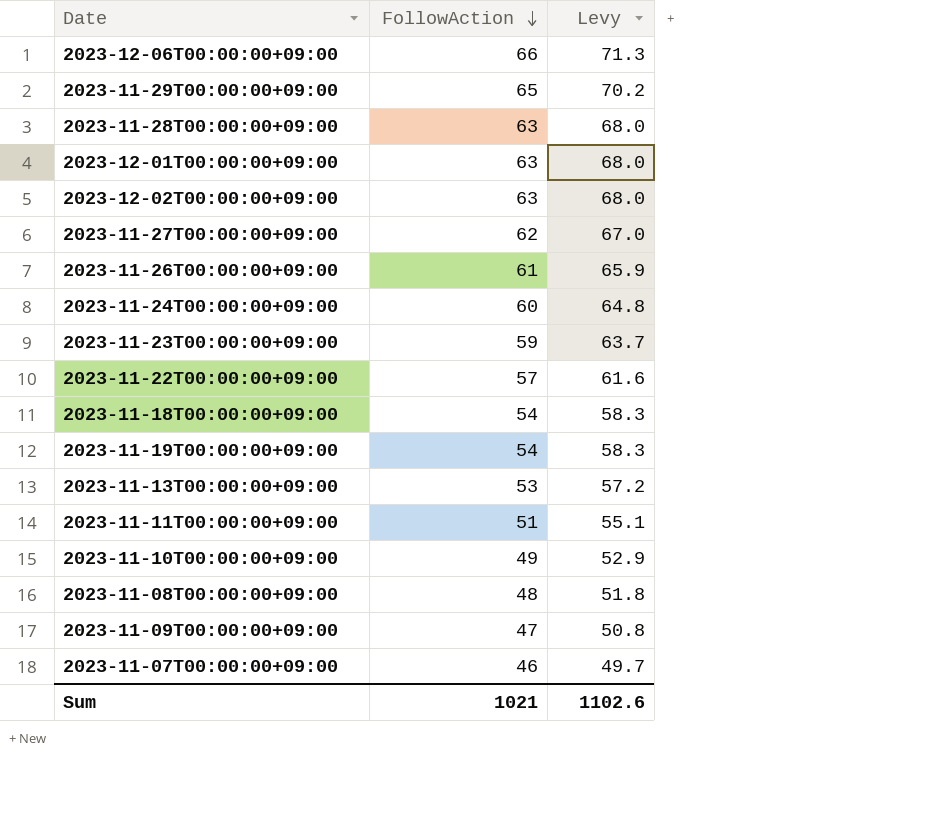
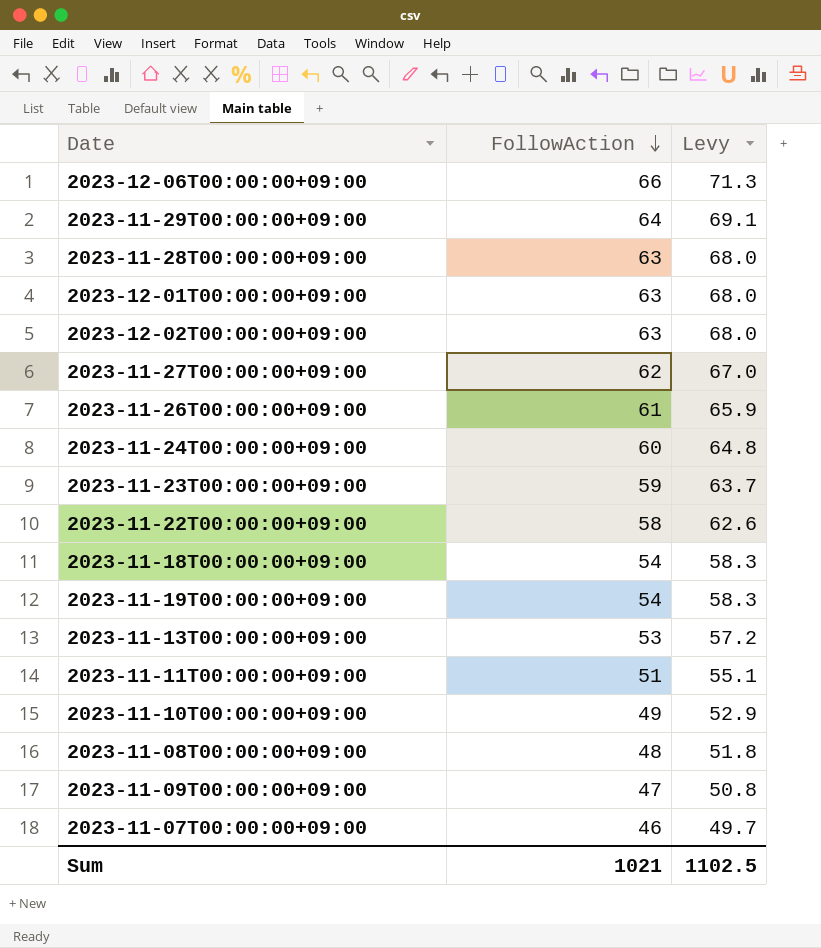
2023-11-29T00:00:00+09:00 | FollowAction: 65 -> 64
2023-11-29T00:00:00+09:00 | Levy: 70.2 -> 69.1
2023-11-22T00:00:00+09:00 | FollowAction: 57 -> 58
2023-11-22T00:00:00+09:00 | Levy: 61.6 -> 62.6
Sum | Levy: 1102.6 -> 1102.5

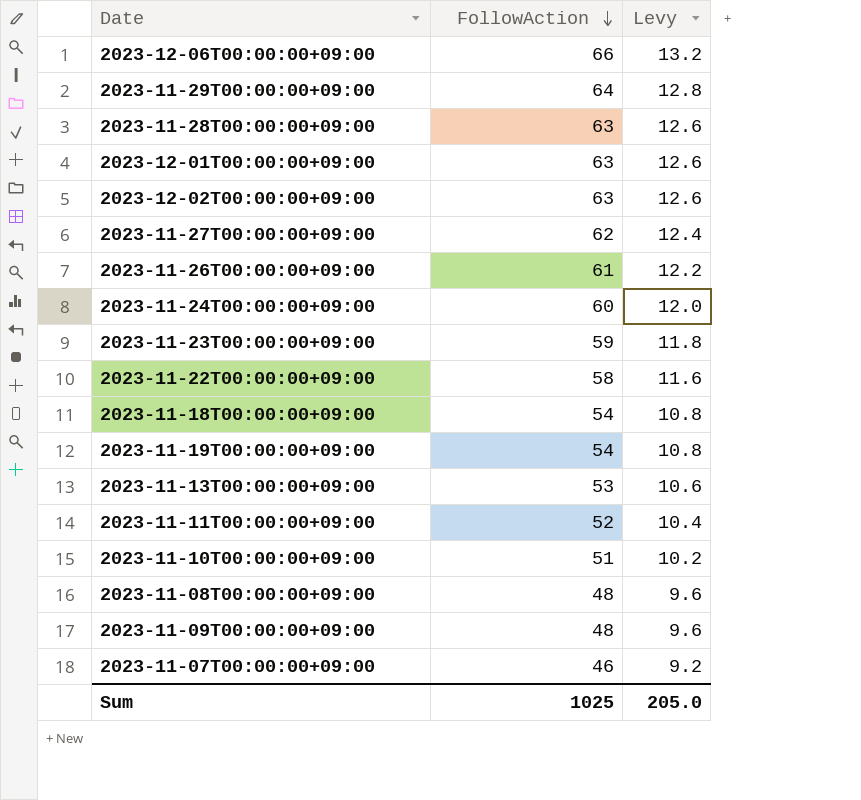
column Levy | formula: [FollowAction] * 1.08 -> [FollowAction] * 0.2
2023-11-11T00:00:00+09:00 | FollowAction: 51 -> 52
2023-11-10T00:00:00+09:00 | FollowAction: 49 -> 51
2023-11-09T00:00:00+09:00 | FollowAction: 47 -> 48
Sum | FollowAction: 1021 -> 1025
Sum | Levy: 1102.5 -> 205.0

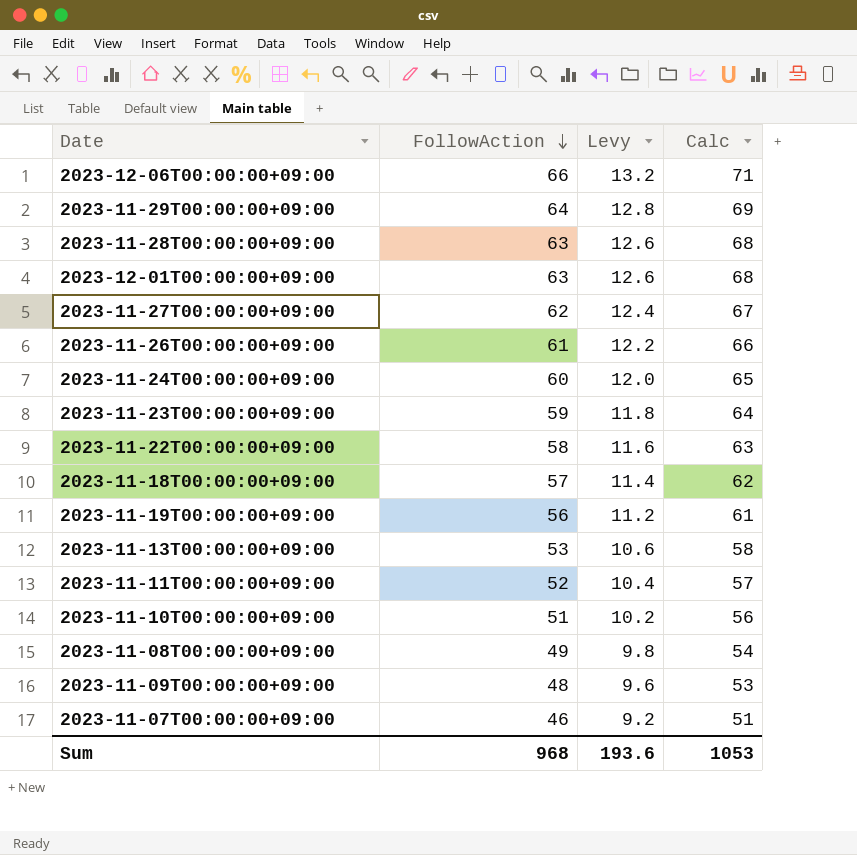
column Calc | formula: none -> [FollowAction] + 5
row 2023-12-02T00:00:00+09:00: 63 | 12.6 -> none
2023-11-18T00:00:00+09:00 | FollowAction: 54 -> 57
2023-11-18T00:00:00+09:00 | Levy: 10.8 -> 11.4
2023-11-19T00:00:00+09:00 | FollowAction: 54 -> 56
2023-11-19T00:00:00+09:00 | Levy: 10.8 -> 11.2
2023-11-08T00:00:00+09:00 | FollowAction: 48 -> 49
2023-11-08T00:00:00+09:00 | Levy: 9.6 -> 9.8
Sum | FollowAction: 1025 -> 968
Sum | Levy: 205.0 -> 193.6

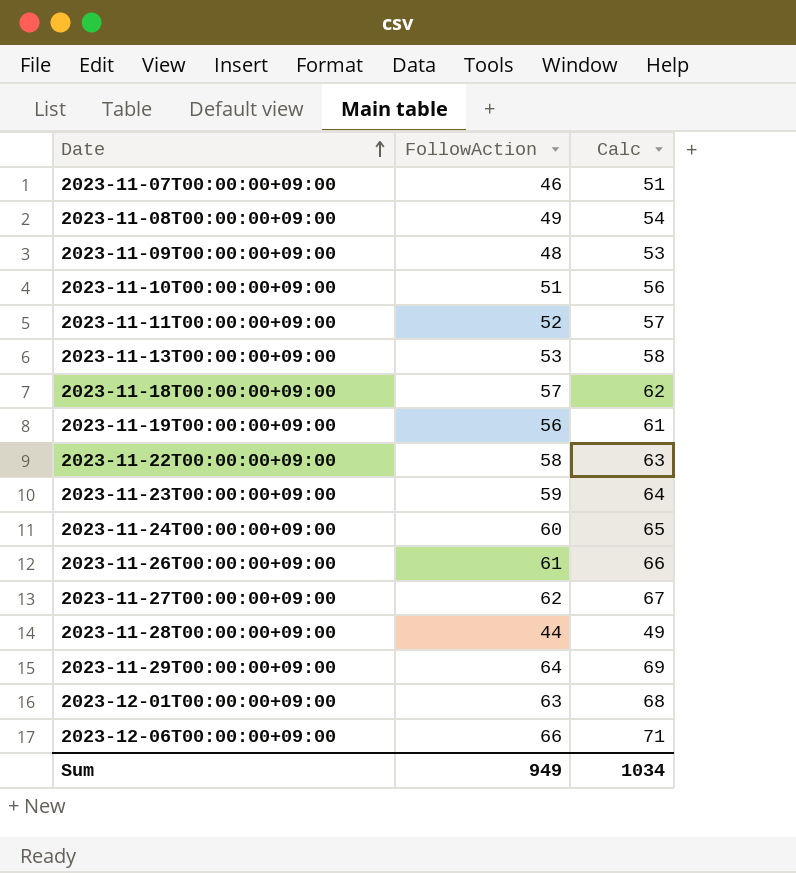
row order: FollowAction descending -> Date ascending
column Levy | formula: [FollowAction] * 0.2 -> none
2023-11-28T00:00:00+09:00 | FollowAction: 63 -> 44
2023-11-28T00:00:00+09:00 | Calc: 68 -> 49
Sum | FollowAction: 968 -> 949
Sum | Calc: 1053 -> 1034

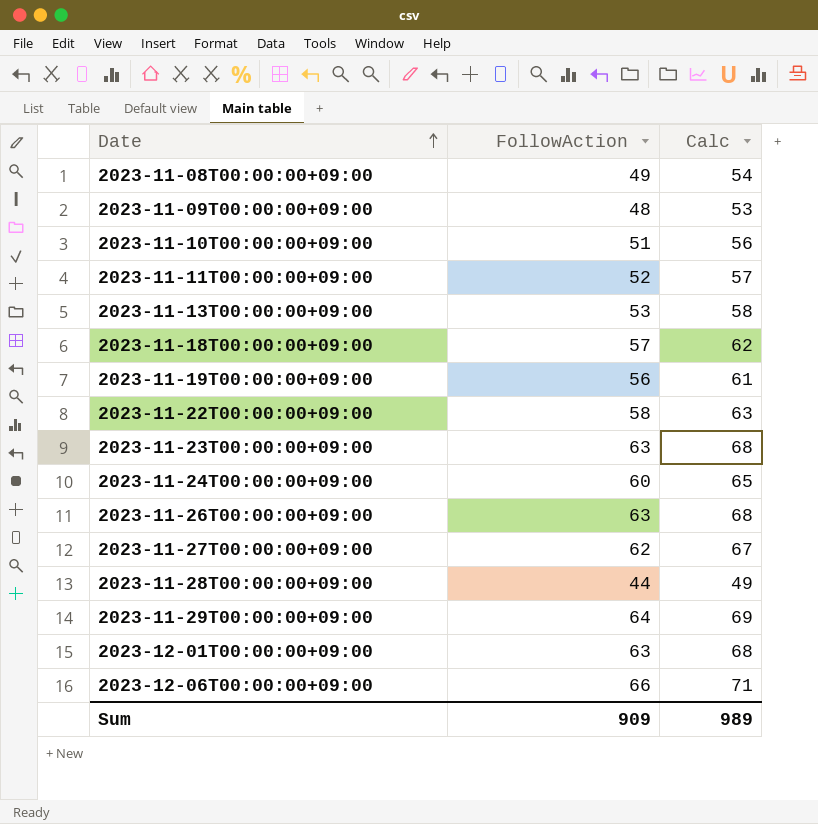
row 2023-11-07T00:00:00+09:00: 46 | 51 -> none
2023-11-23T00:00:00+09:00 | FollowAction: 59 -> 63
2023-11-23T00:00:00+09:00 | Calc: 64 -> 68
2023-11-26T00:00:00+09:00 | FollowAction: 61 -> 63
2023-11-26T00:00:00+09:00 | Calc: 66 -> 68
Sum | FollowAction: 949 -> 909
Sum | Calc: 1034 -> 989

